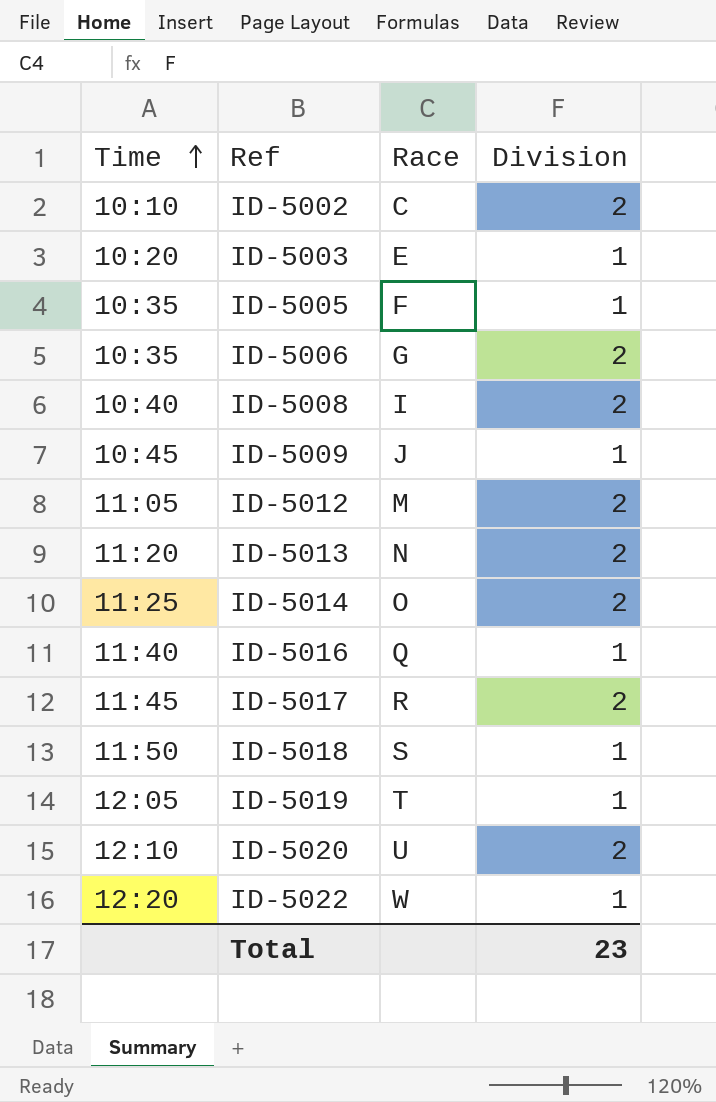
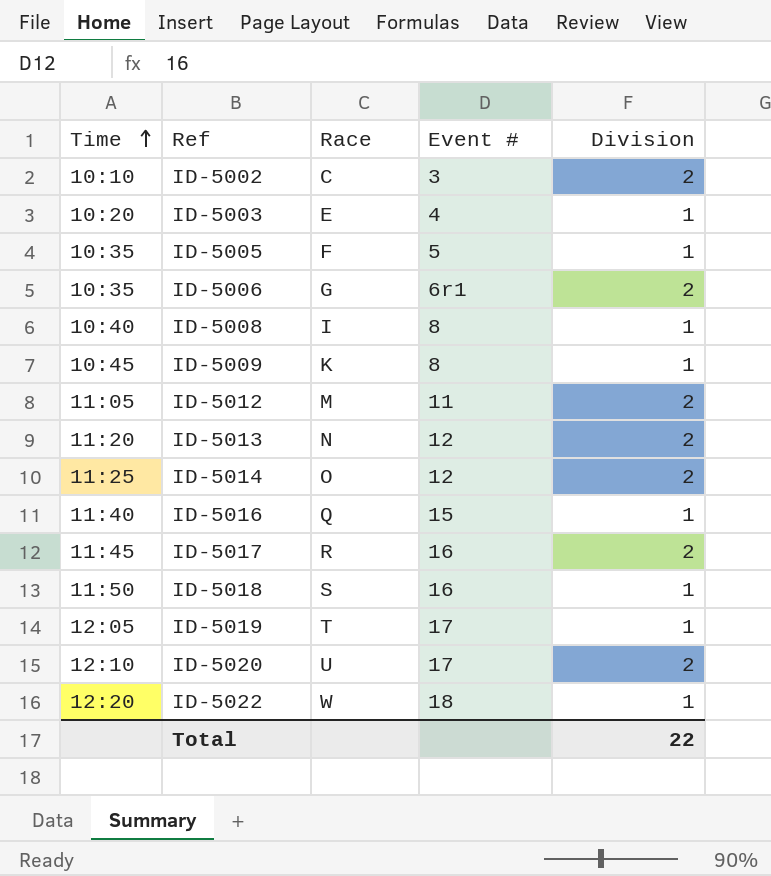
column Event # | position: none -> 4
ID-5008 | Division: 2 -> 1
ID-5009 | Race: J -> K
Total | Division: 23 -> 22

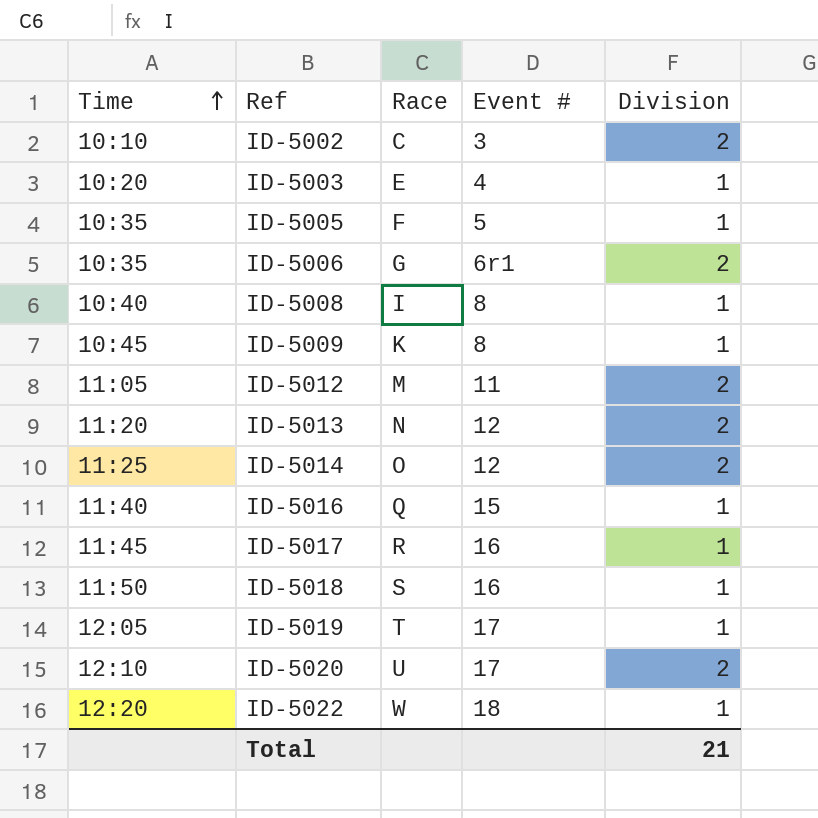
ID-5017 | Division: 2 -> 1
Total | Division: 22 -> 21

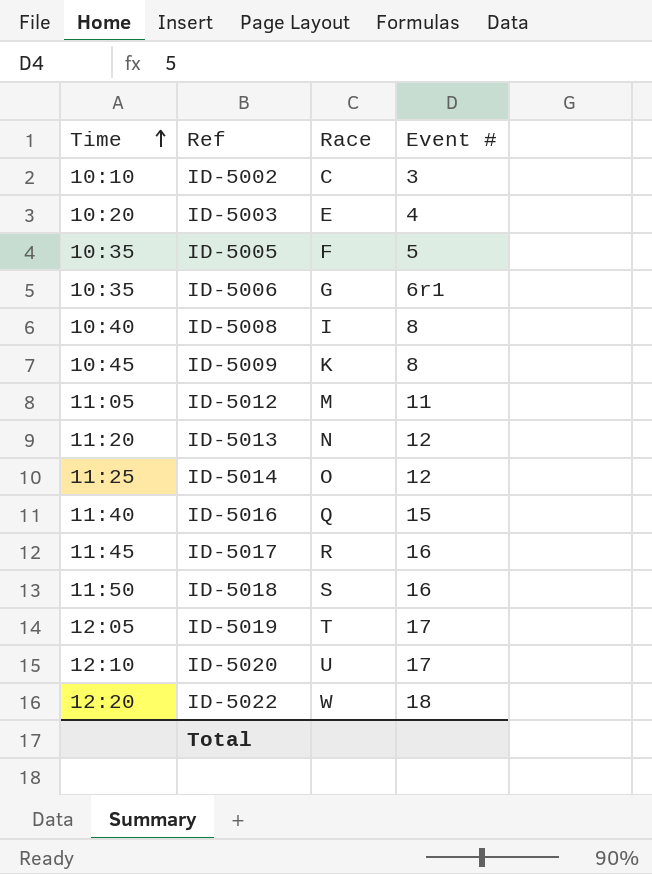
column Division | position: 5 -> none

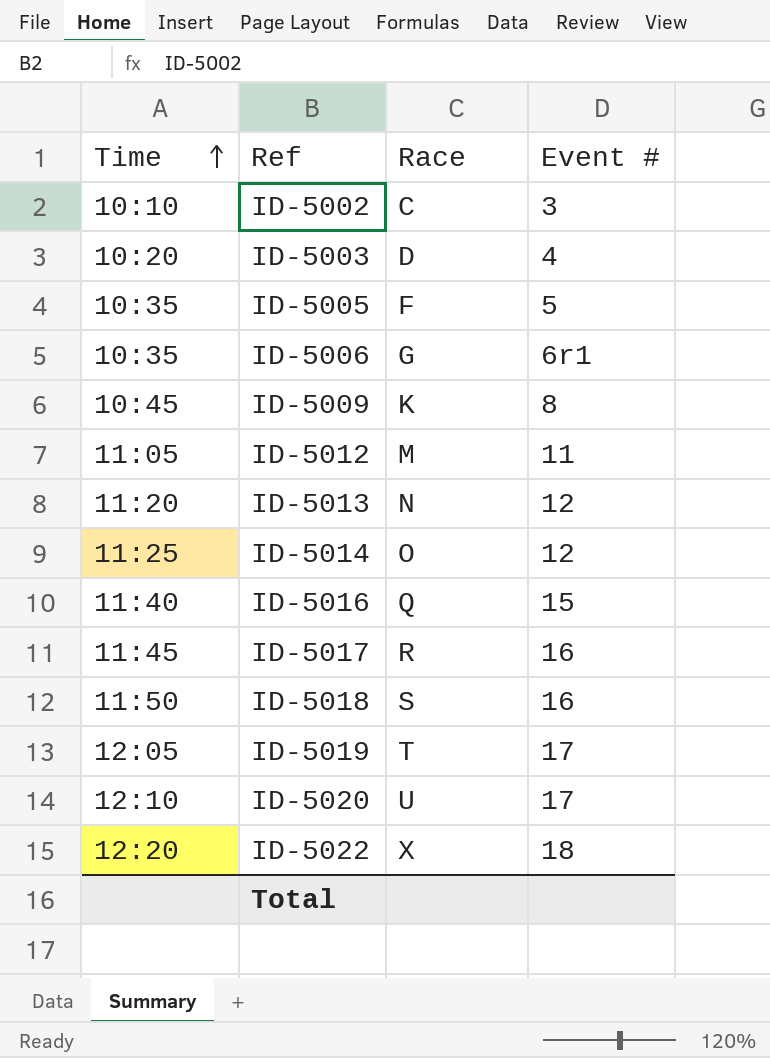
row ID-5008: 10:40 | I | 8 -> none
ID-5003 | Race: E -> D
ID-5022 | Race: W -> X

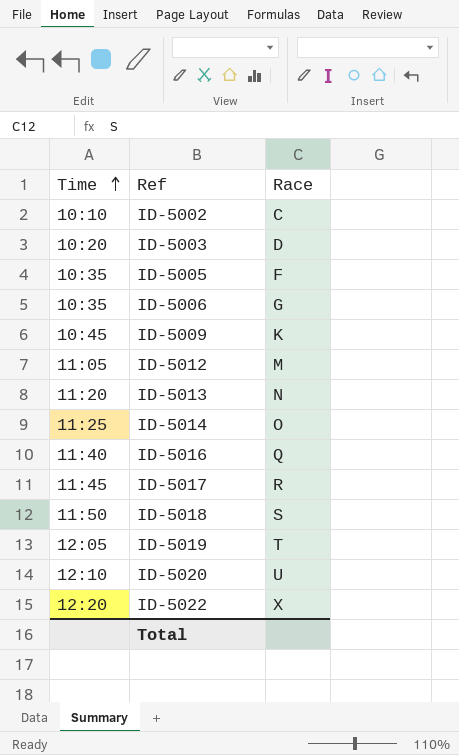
column Event # | position: 4 -> none

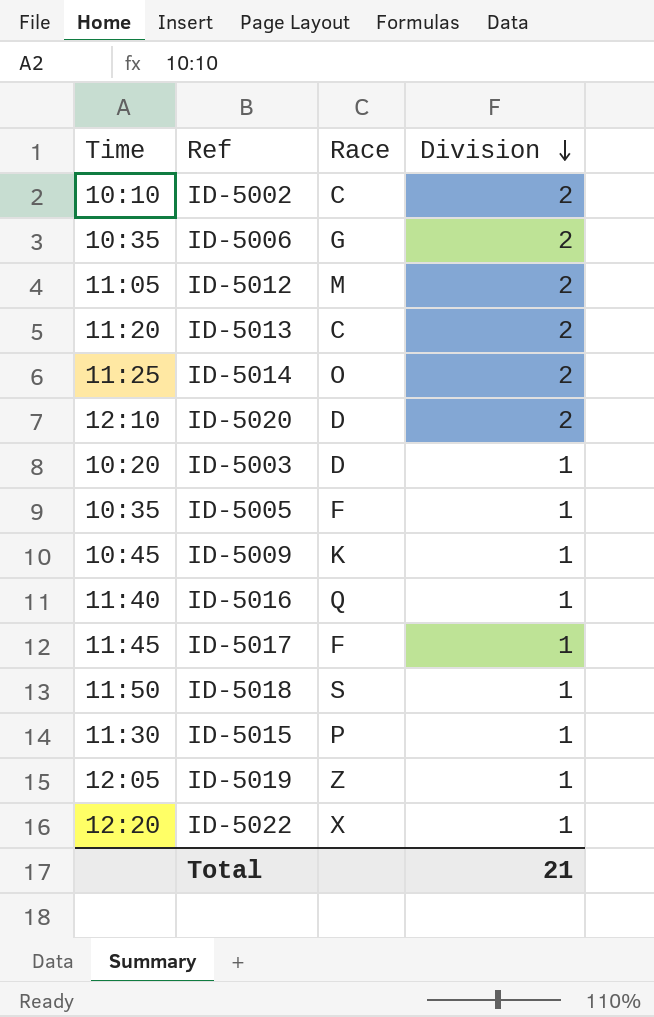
row order: Time ascending -> Division descending
column Division | position: none -> 4
ID-5013 | Race: N -> C
ID-5020 | Race: U -> D
ID-5017 | Race: R -> F
row ID-5015: none -> 11:30 | P | 1
ID-5019 | Race: T -> Z

